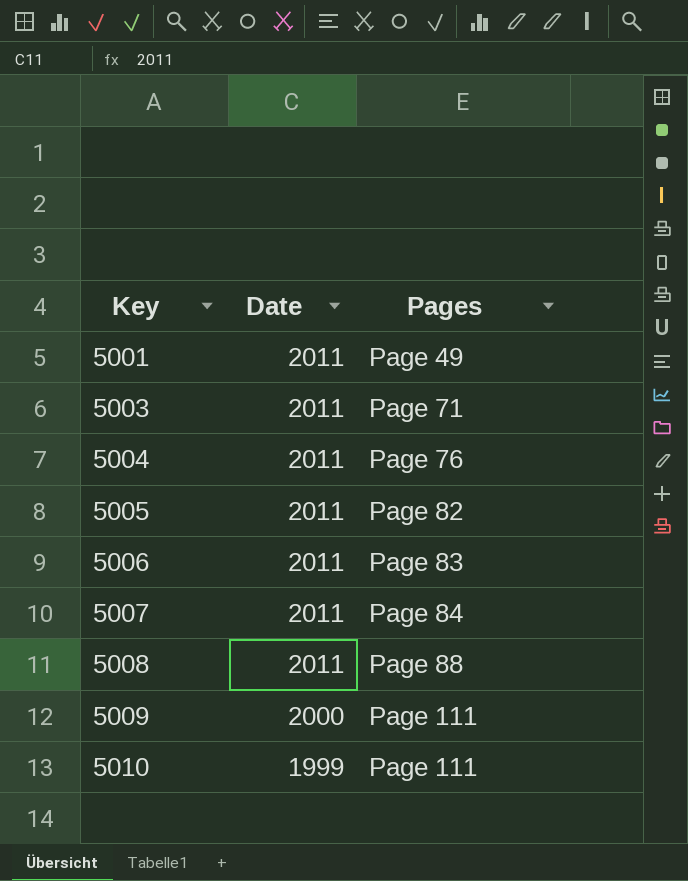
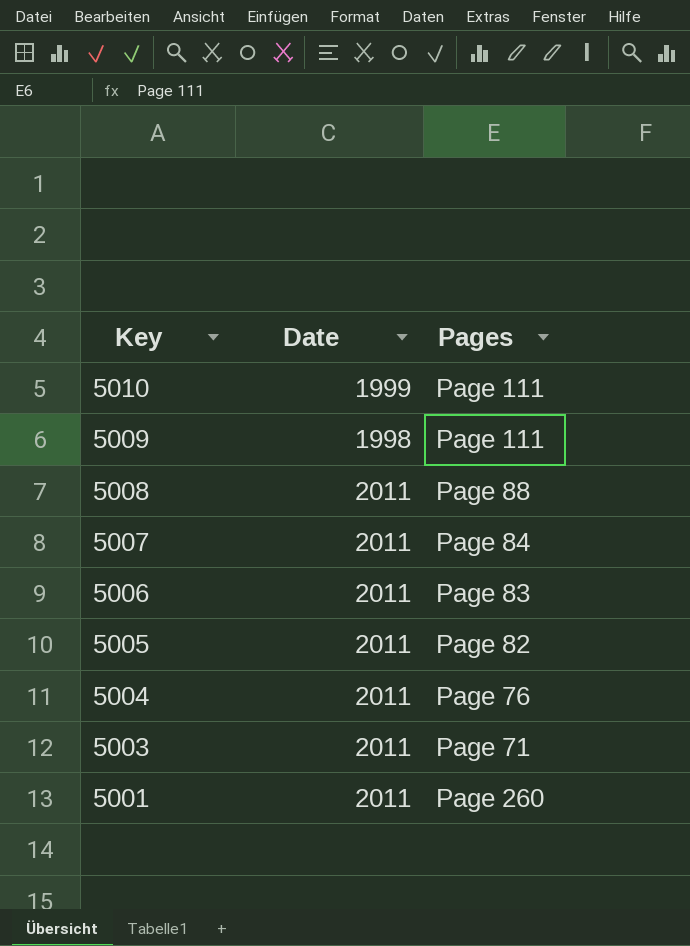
row order: Key ascending -> Key descending
5009 | Date: 2000 -> 1998
5001 | Pages: Page 49 -> Page 260

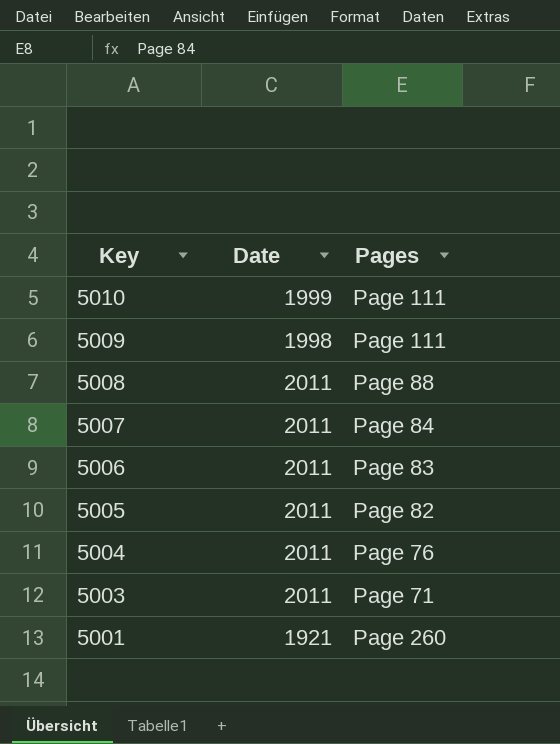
5001 | Date: 2011 -> 1921

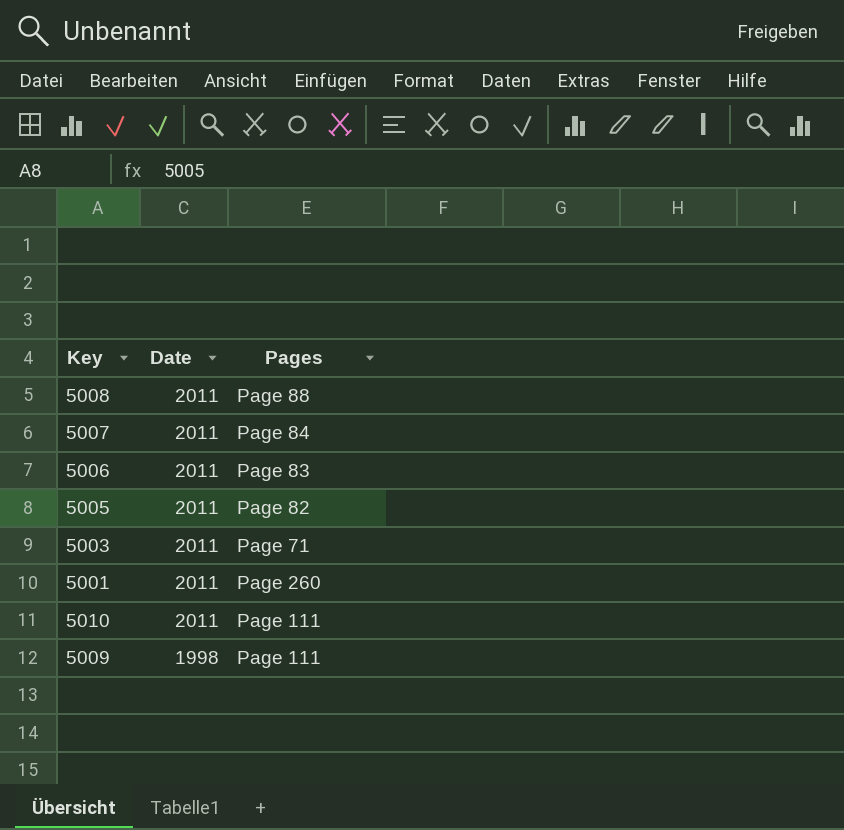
row order: Key descending -> Date descending
row 5004: 2011 | Page 76 -> none
5001 | Date: 1921 -> 2011
5010 | Date: 1999 -> 2011

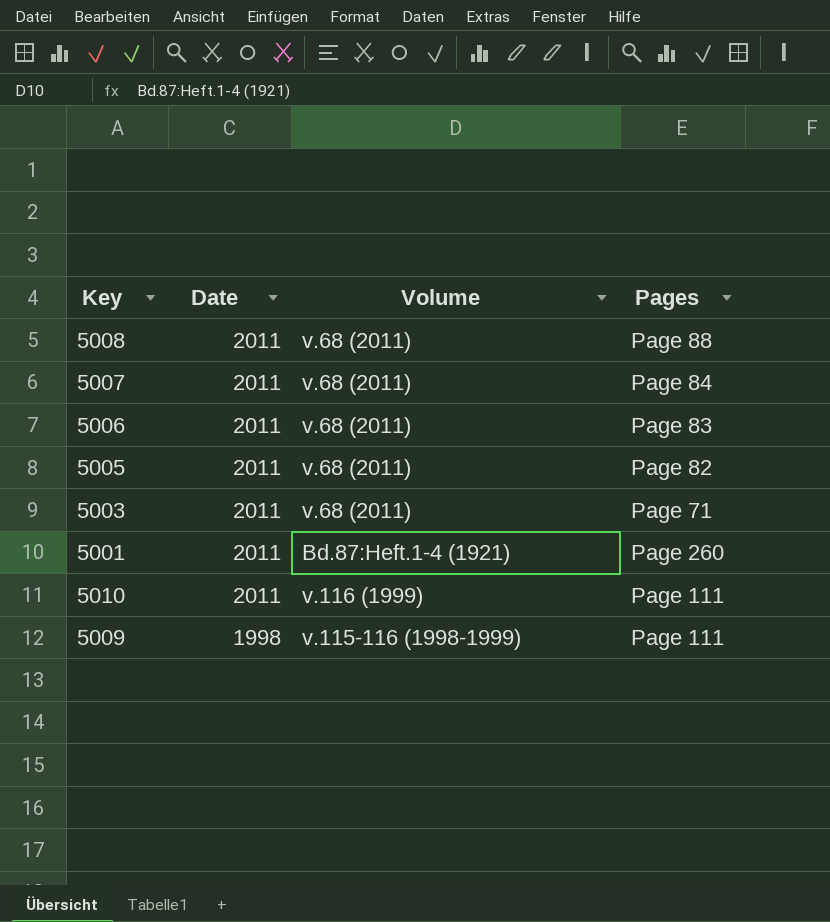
column Volume | position: none -> 3

